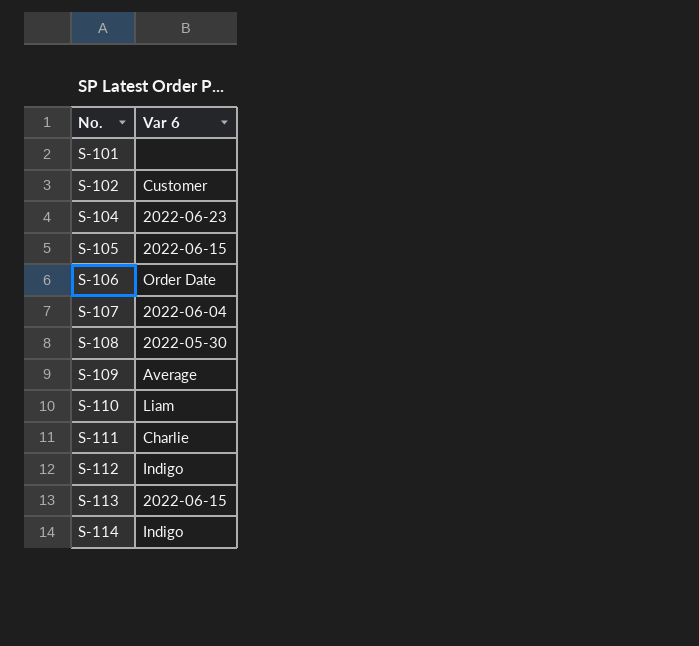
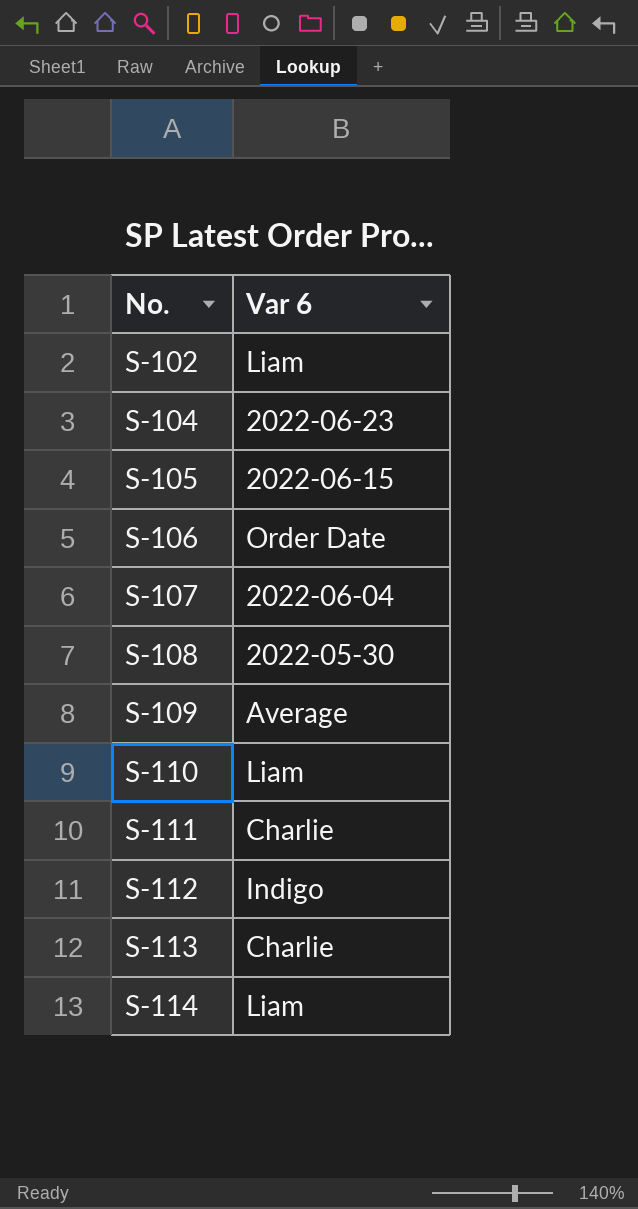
row S-101: none -> none
S-102 | Var 6: Customer -> Liam
S-113 | Var 6: 2022-06-15 -> Charlie
S-114 | Var 6: Indigo -> Liam

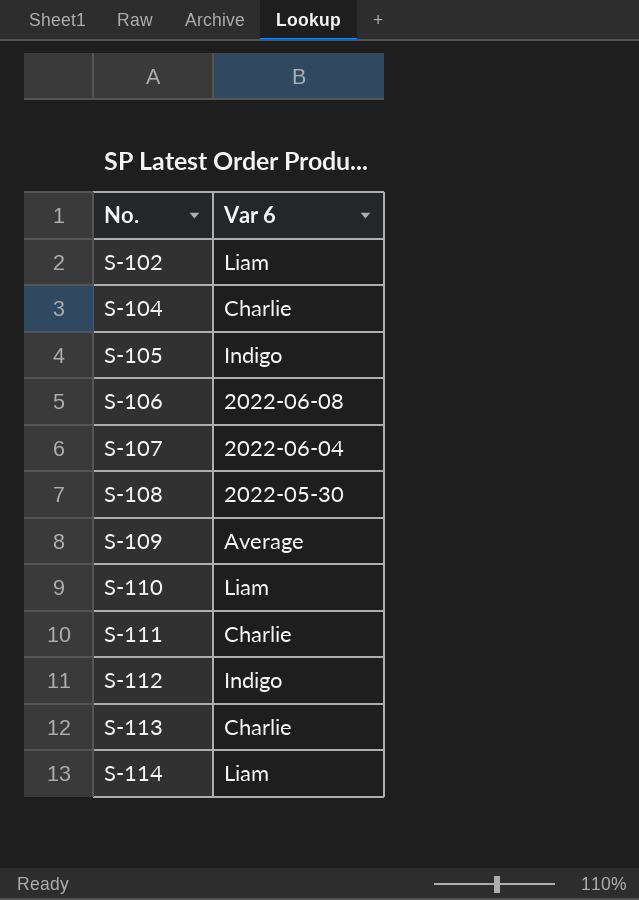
S-104 | Var 6: 2022-06-23 -> Charlie
S-105 | Var 6: 2022-06-15 -> Indigo
S-106 | Var 6: Order Date -> 2022-06-08

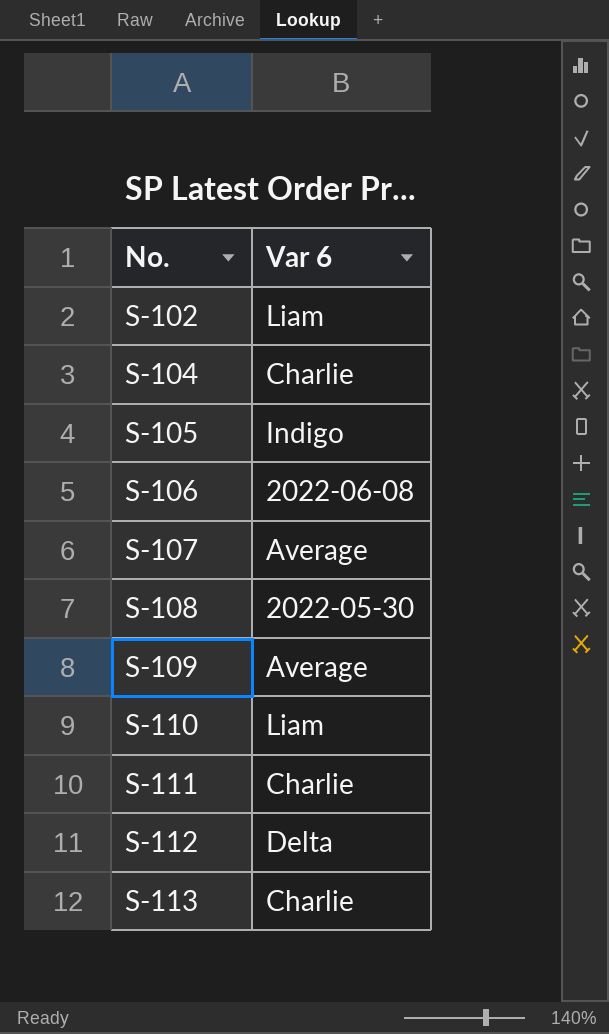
row S-114: Liam -> none
S-107 | Var 6: 2022-06-04 -> Average
S-112 | Var 6: Indigo -> Delta

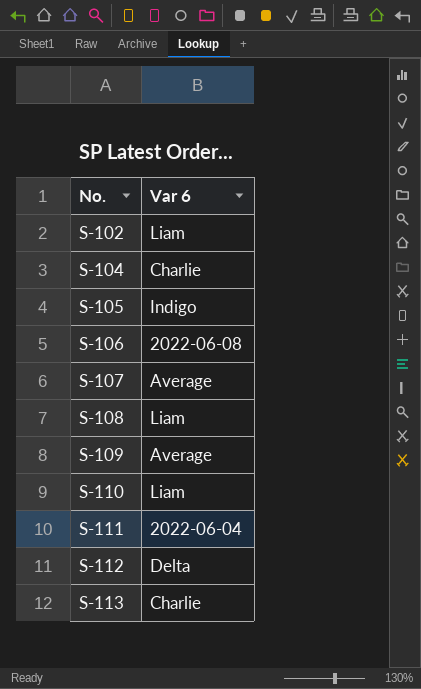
S-108 | Var 6: 2022-05-30 -> Liam
S-111 | Var 6: Charlie -> 2022-06-04

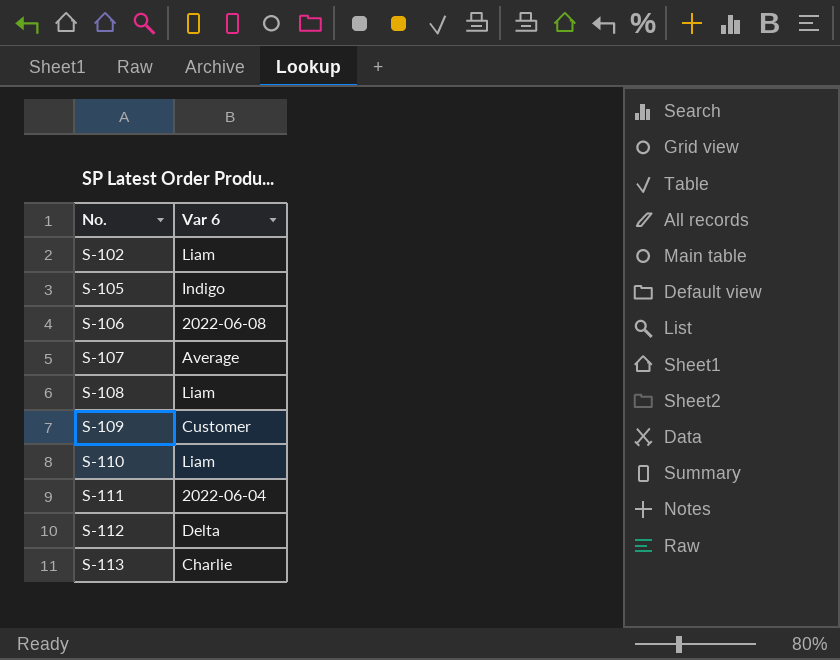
row S-104: Charlie -> none
S-109 | Var 6: Average -> Customer

